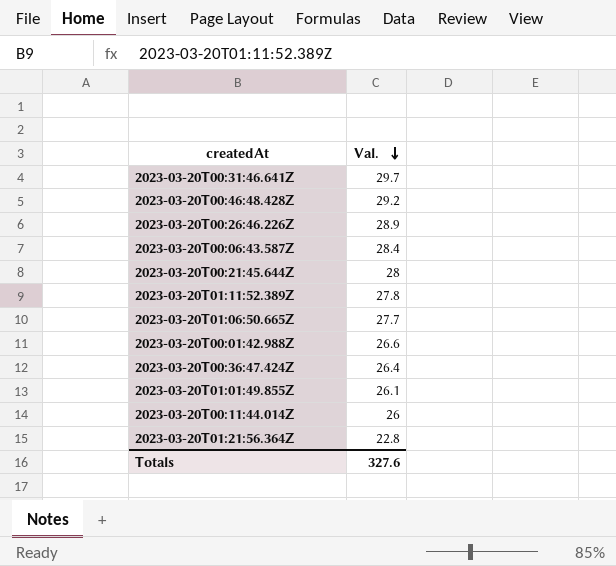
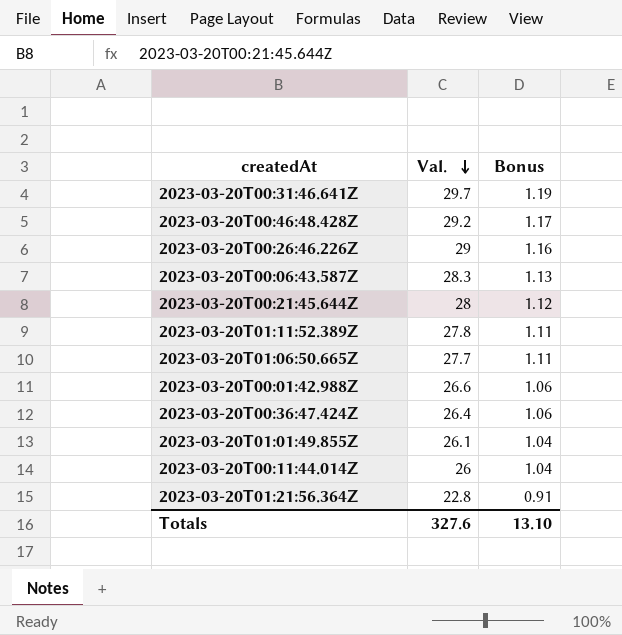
column Bonus | formula: none -> [Val.] * 0.04
2023-03-20T00:26:46.226Z | Val.: 28.9 -> 29
2023-03-20T00:06:43.587Z | Val.: 28.4 -> 28.3

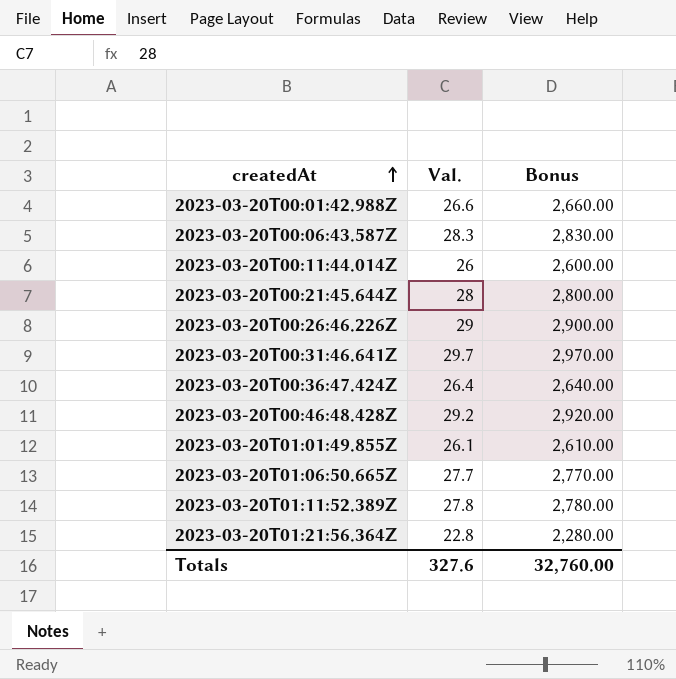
row order: Val. descending -> createdAt ascending
column Bonus | formula: [Val.] * 0.04 -> [Val.] * 100
Totals | Bonus: 13.10 -> 32,760.00

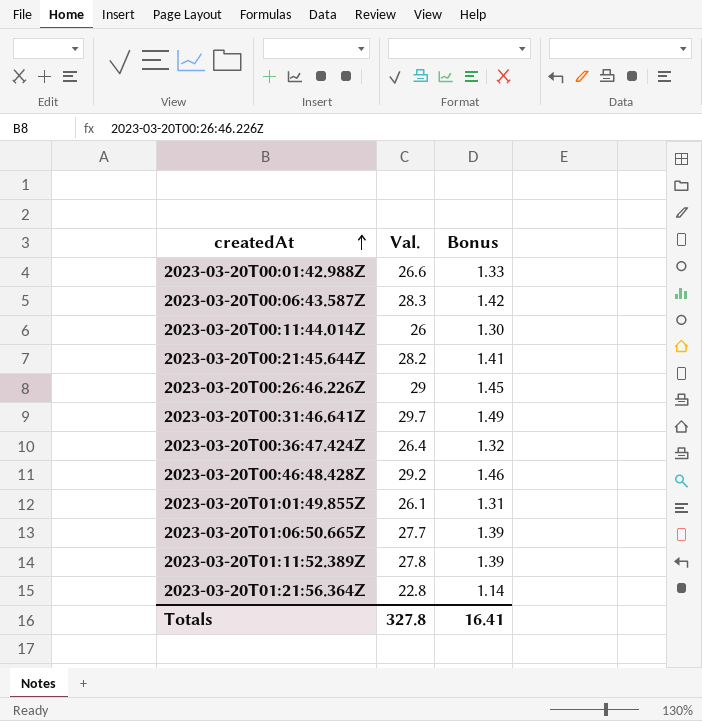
column Bonus | formula: [Val.] * 100 -> [Val.] * 0.05
2023-03-20T00:21:45.644Z | Val.: 28 -> 28.2
Totals | Val.: 327.6 -> 327.8
Totals | Bonus: 32,760.00 -> 16.41

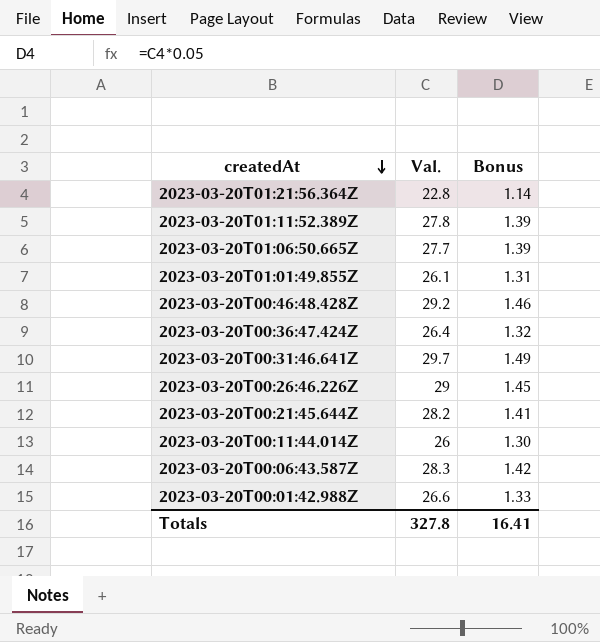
row order: createdAt ascending -> createdAt descending

